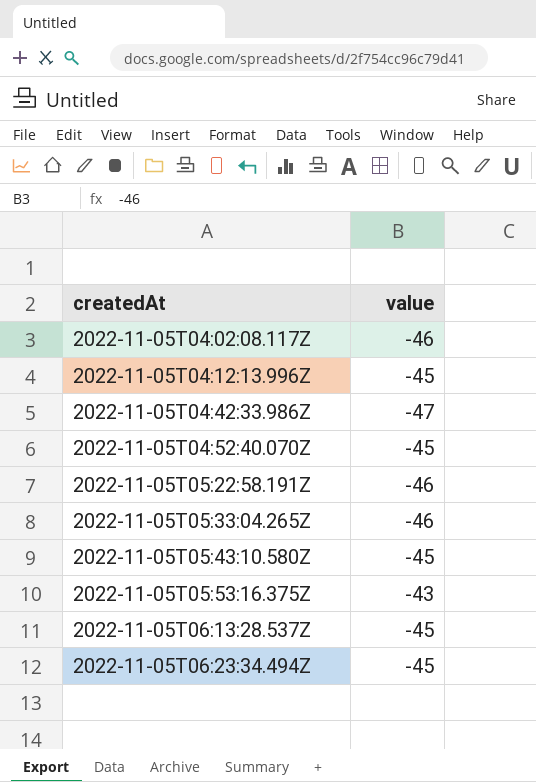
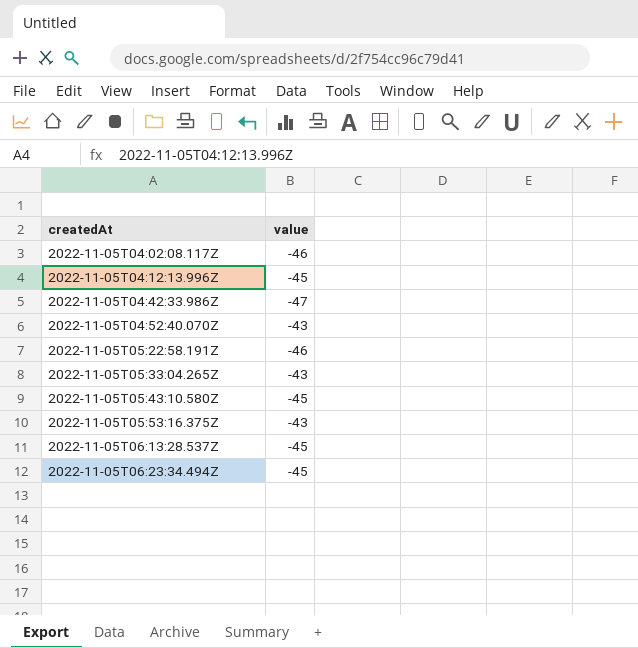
2022-11-05T04:52:40.070Z | value: -45 -> -43
2022-11-05T05:33:04.265Z | value: -46 -> -43

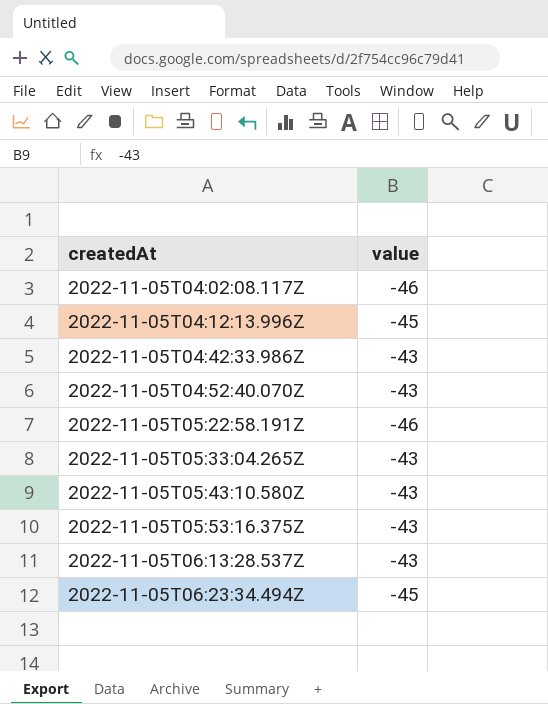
2022-11-05T04:42:33.986Z | value: -47 -> -43
2022-11-05T05:43:10.580Z | value: -45 -> -43
2022-11-05T06:13:28.537Z | value: -45 -> -43

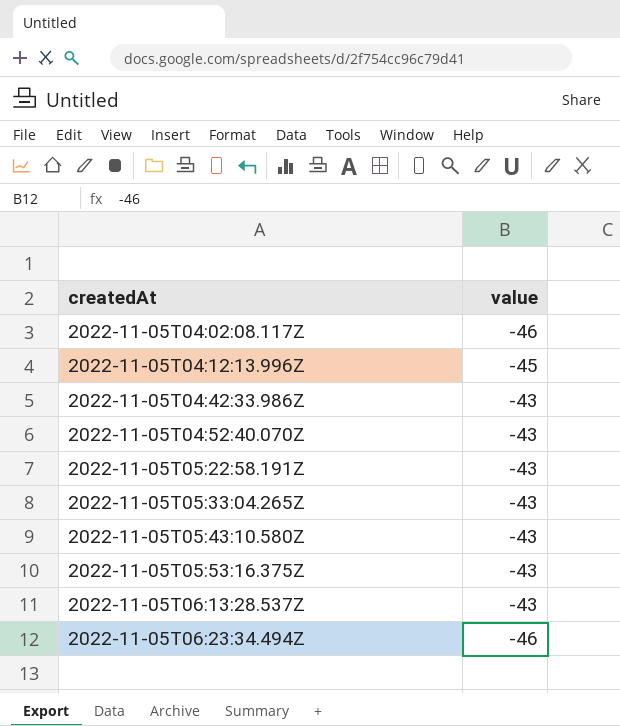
2022-11-05T05:22:58.191Z | value: -46 -> -43
2022-11-05T06:23:34.494Z | value: -45 -> -46

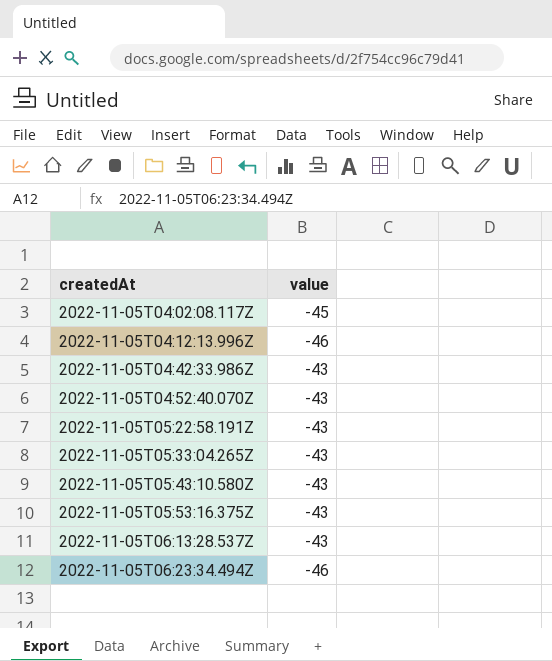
2022-11-05T04:02:08.117Z | value: -46 -> -45
2022-11-05T04:12:13.996Z | value: -45 -> -46

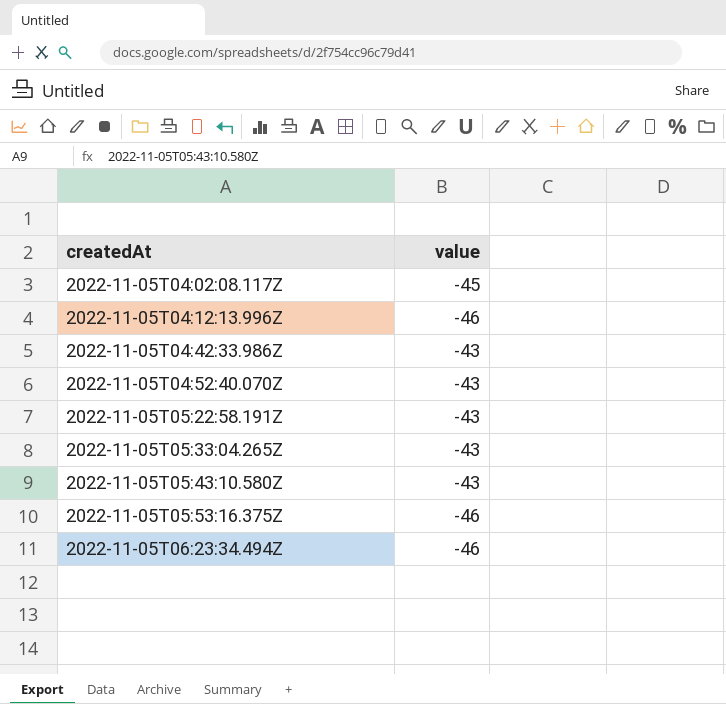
row 2022-11-05T06:13:28.537Z: -43 -> none
2022-11-05T05:53:16.375Z | value: -43 -> -46

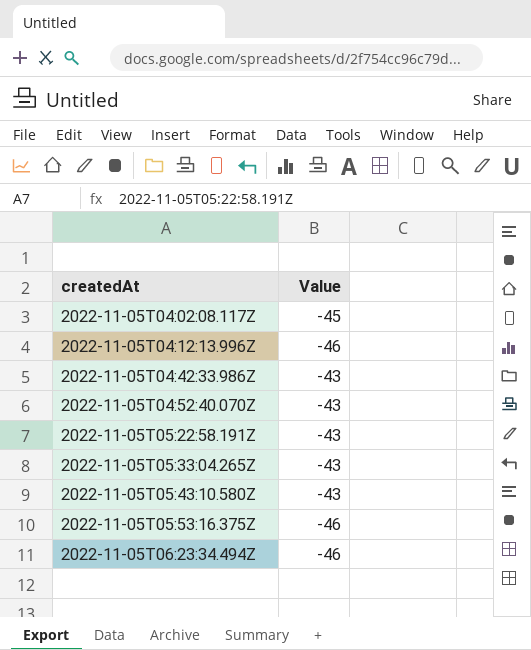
column name: value -> Value

